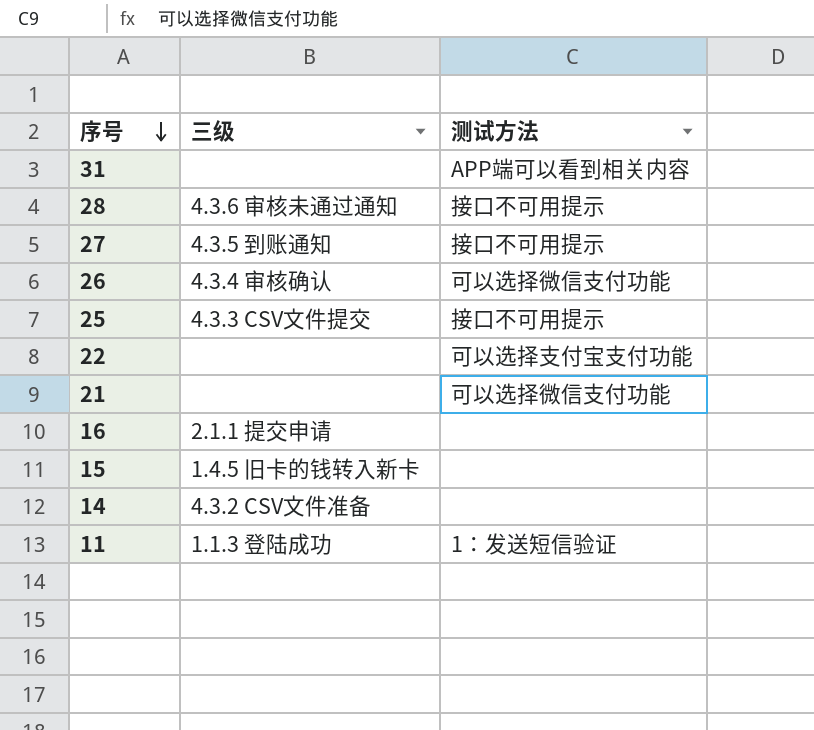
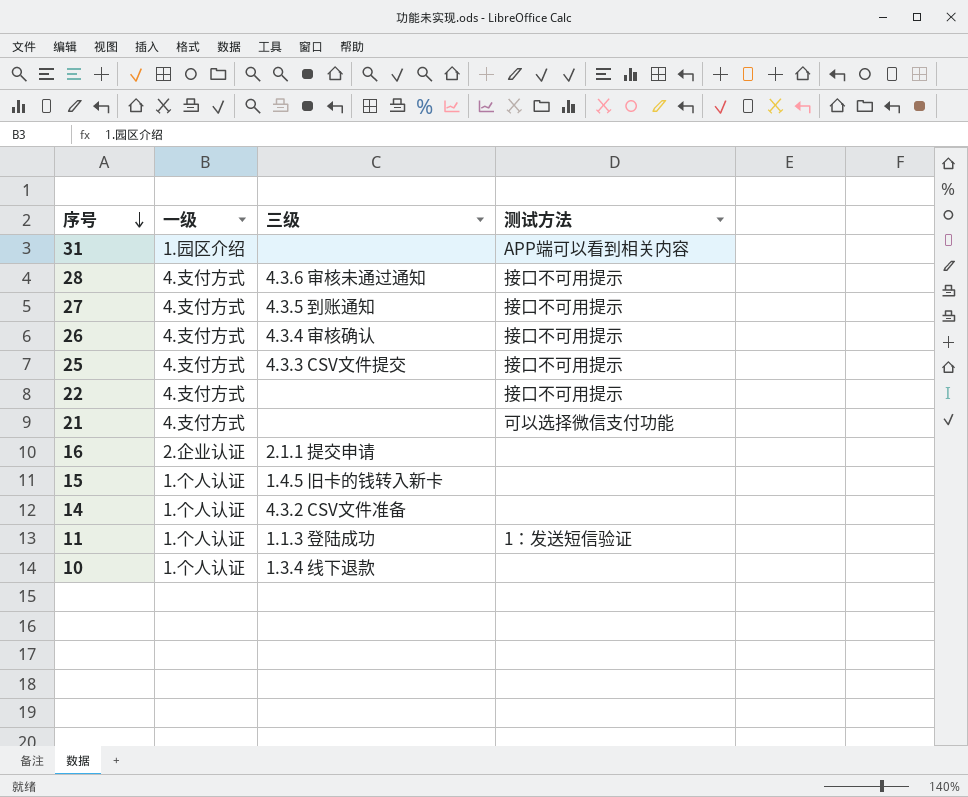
column 一级 | position: none -> 2
26 | 测试方法: 可以选择微信支付功能 -> 接口不可用提示
22 | 测试方法: 可以选择支付宝支付功能 -> 接口不可用提示
row 10: none -> 1.个人认证 | 1.3.4 线下退款 | none

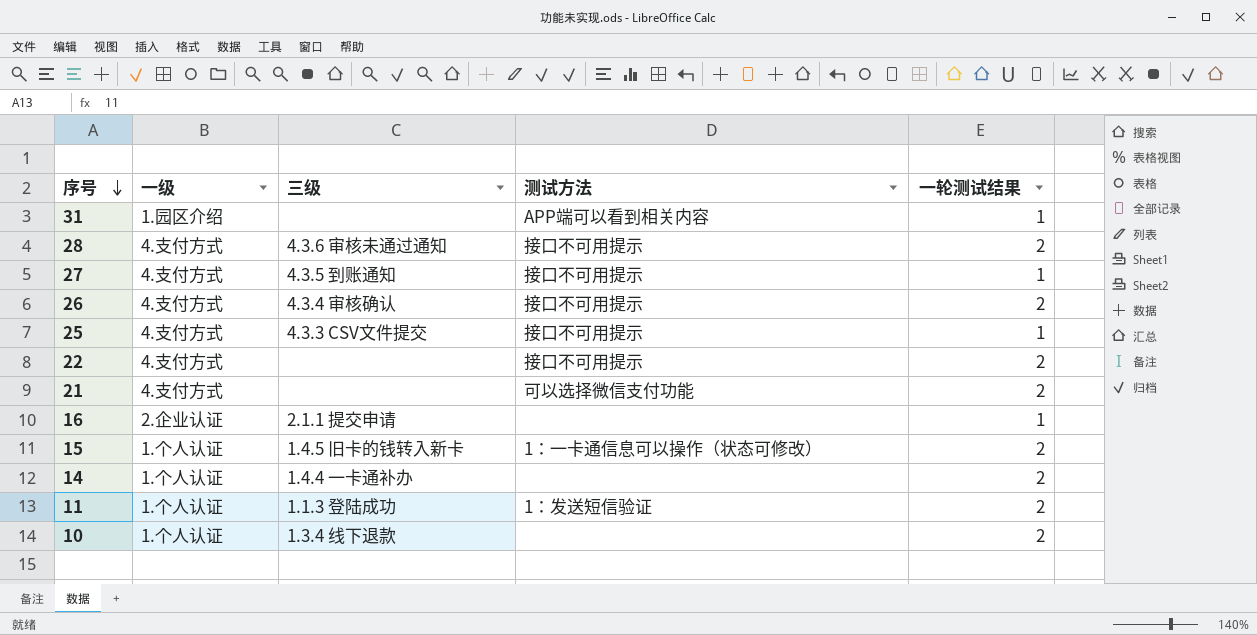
column 一轮测试结果 | position: none -> 5
15 | 测试方法: none -> 1：一卡通信息可以操作（状态可修改）
14 | 三级: 4.3.2 CSV文件准备 -> 1.4.4 一卡通补办

